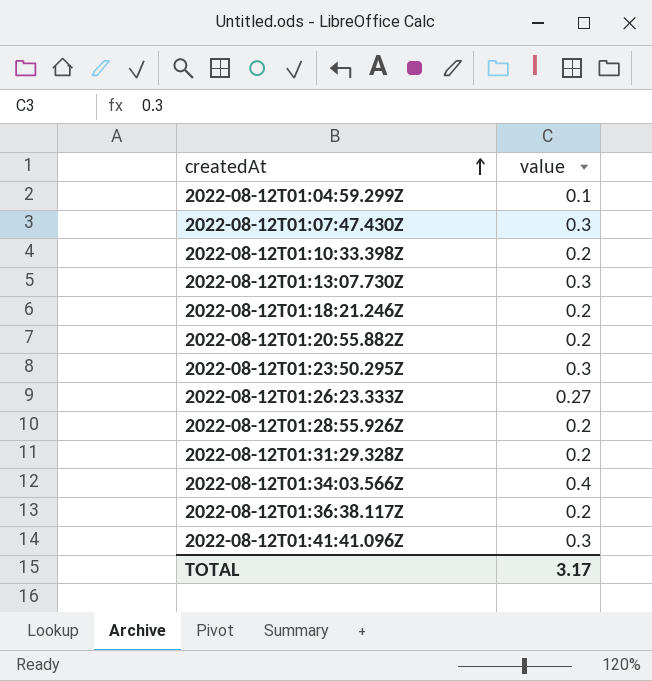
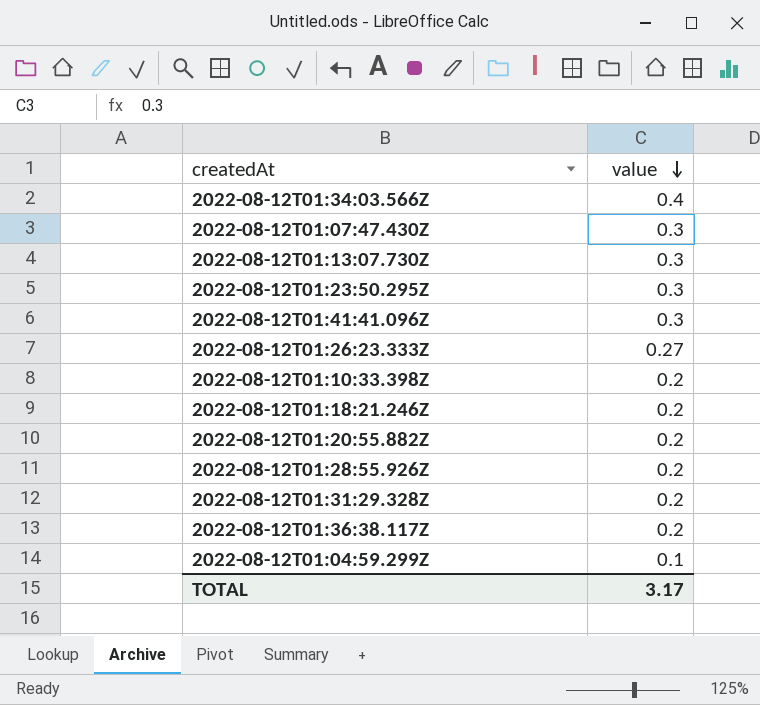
row order: createdAt ascending -> value descending

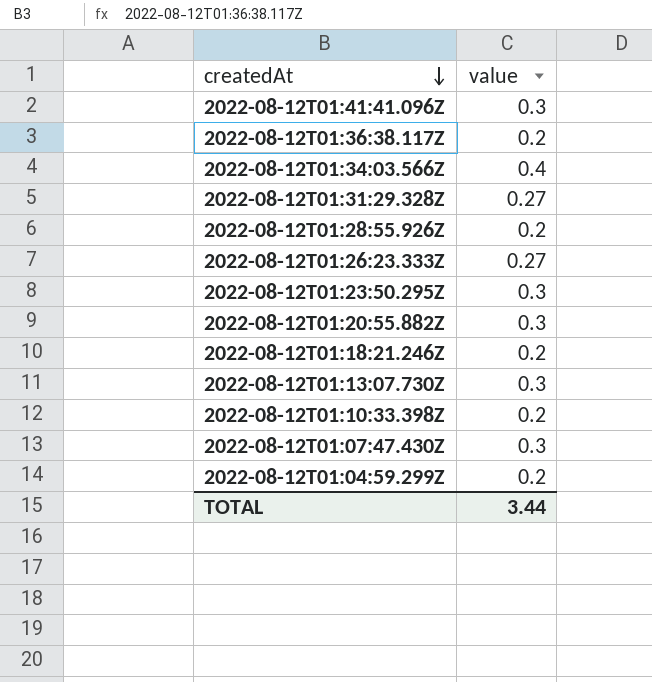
row order: value descending -> createdAt descending
2022-08-12T01:31:29.328Z | value: 0.2 -> 0.27
2022-08-12T01:20:55.882Z | value: 0.2 -> 0.3
2022-08-12T01:04:59.299Z | value: 0.1 -> 0.2
TOTAL | value: 3.17 -> 3.44

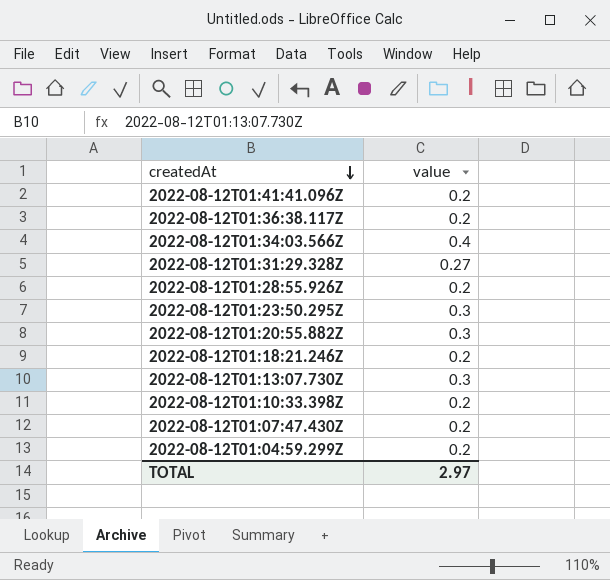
row 2022-08-12T01:26:23.333Z: 0.27 -> none
2022-08-12T01:41:41.096Z | value: 0.3 -> 0.2
2022-08-12T01:07:47.430Z | value: 0.3 -> 0.2
TOTAL | value: 3.44 -> 2.97

